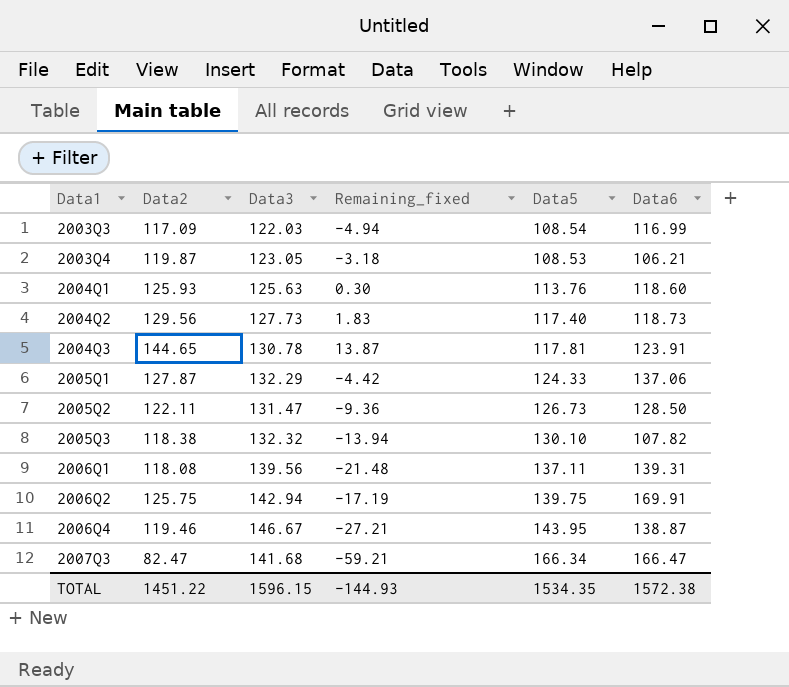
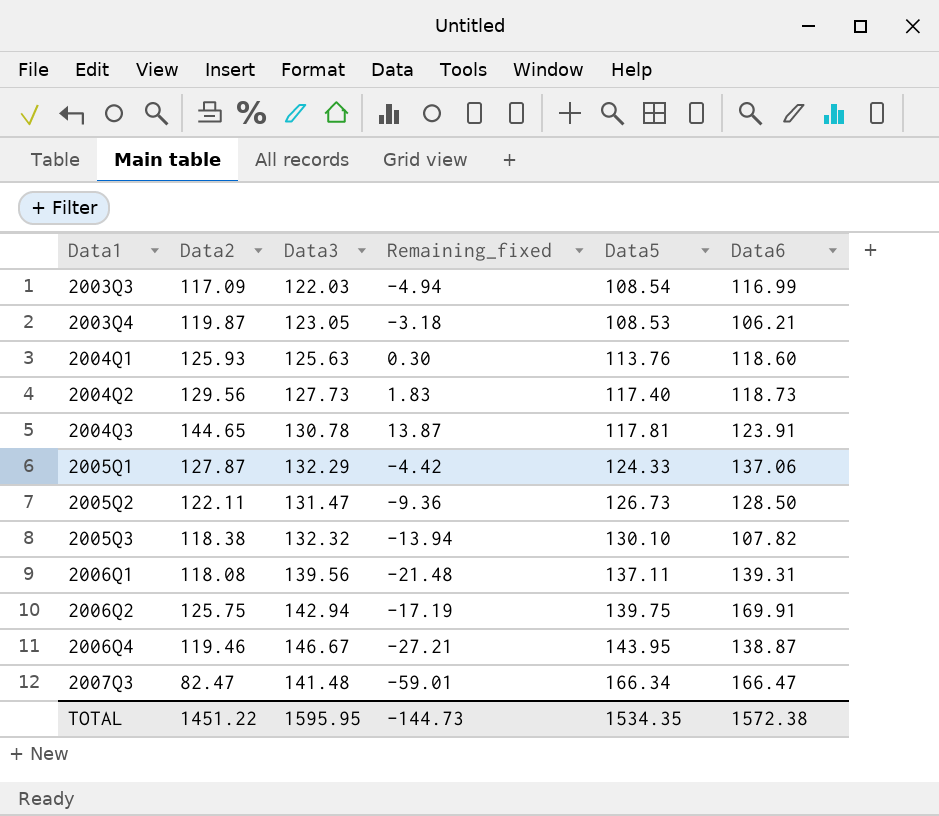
2007Q3 | Data3: 141.68 -> 141.48
2007Q3 | Remaining_fixed: -59.21 -> -59.01
TOTAL | Data3: 1596.15 -> 1595.95
TOTAL | Remaining_fixed: -144.93 -> -144.73

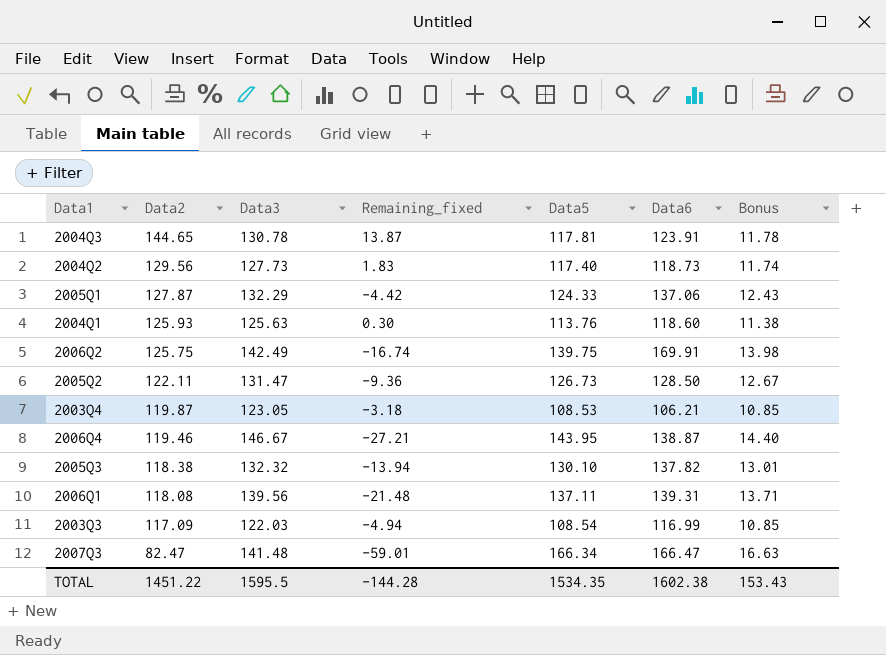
row order: Data1 ascending -> Data2 descending
column Bonus | formula: none -> [Data5] * 0.1
2006Q2 | Data3: 142.94 -> 142.49
2006Q2 | Remaining_fixed: -17.19 -> -16.74
2005Q3 | Data6: 107.82 -> 137.82
TOTAL | Data3: 1595.95 -> 1595.5
TOTAL | Remaining_fixed: -144.73 -> -144.28
TOTAL | Data6: 1572.38 -> 1602.38

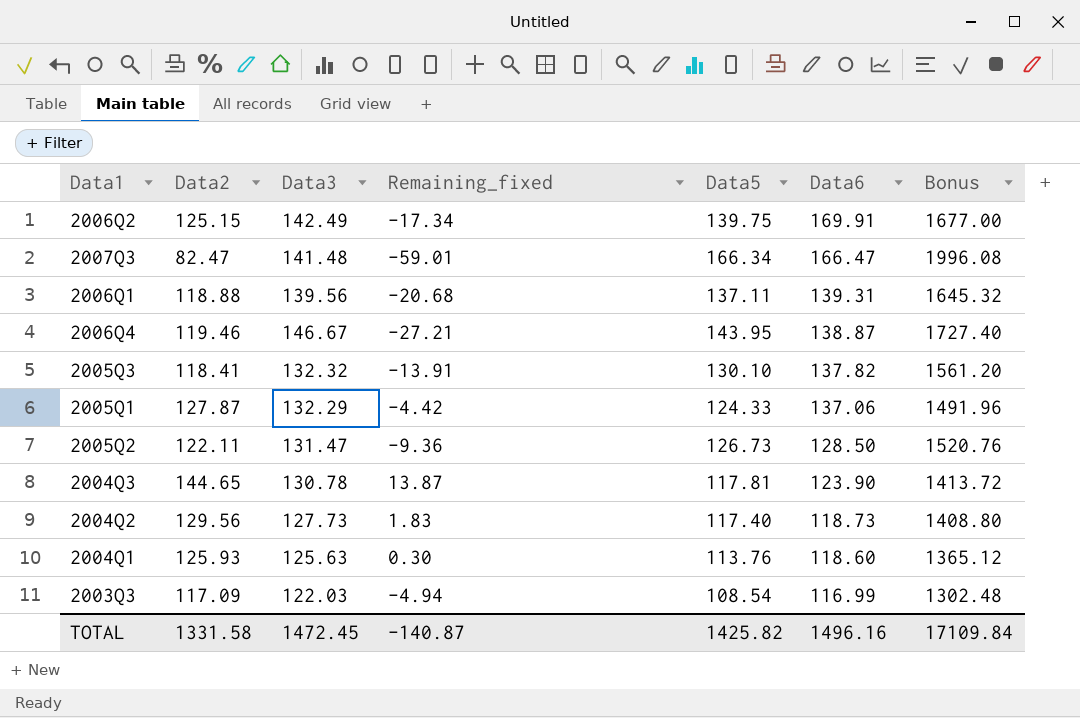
row order: Data2 descending -> Data6 descending
column Bonus | formula: [Data5] * 0.1 -> [Data5] * 12
row 2003Q4: 119.87 | 123.05 | -3.18 | 108.53 | 106.21 | 10.85 -> none
2006Q2 | Data2: 125.75 -> 125.15
2006Q2 | Remaining_fixed: -16.74 -> -17.34
2006Q1 | Data2: 118.08 -> 118.88
2006Q1 | Remaining_fixed: -21.48 -> -20.68
2005Q3 | Data2: 118.38 -> 118.41
2005Q3 | Remaining_fixed: -13.94 -> -13.91
2004Q3 | Data6: 123.91 -> 123.90
TOTAL | Data2: 1451.22 -> 1331.58
TOTAL | Data3: 1595.5 -> 1472.45
TOTAL | Remaining_fixed: -144.28 -> -140.87
TOTAL | Data5: 1534.35 -> 1425.82
TOTAL | Data6: 1602.38 -> 1496.16
TOTAL | Bonus: 153.43 -> 17109.84

